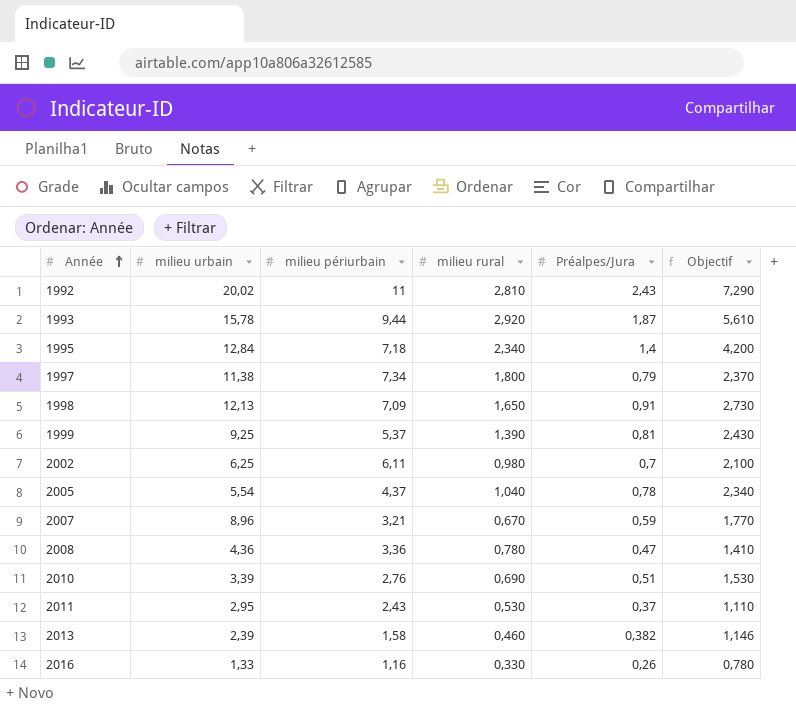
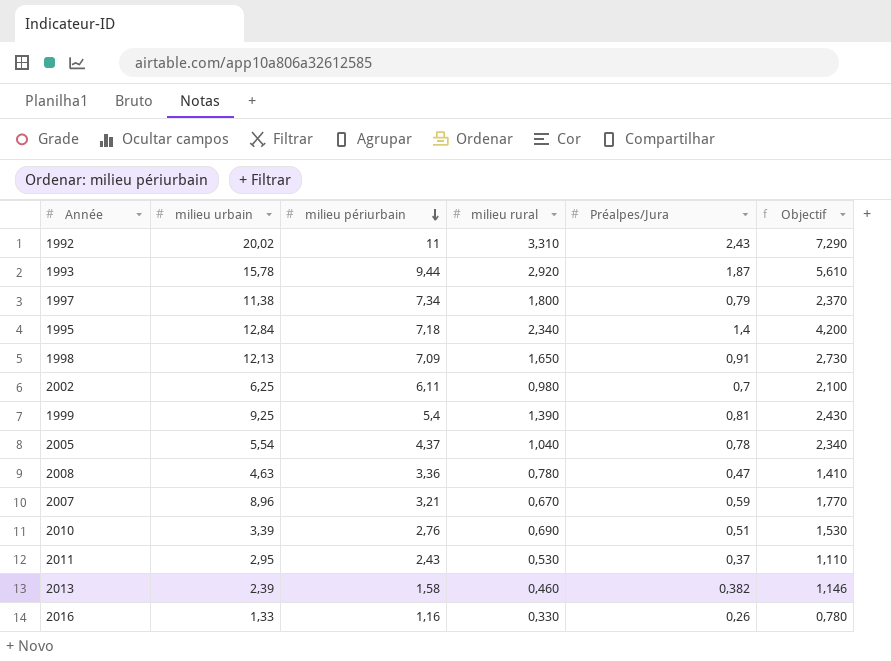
row order: Année ascending -> milieu périurbain descending
1992 | milieu rural: 2,810 -> 3,310
1999 | milieu périurbain: 5,37 -> 5,4
2008 | milieu urbain: 4,36 -> 4,63

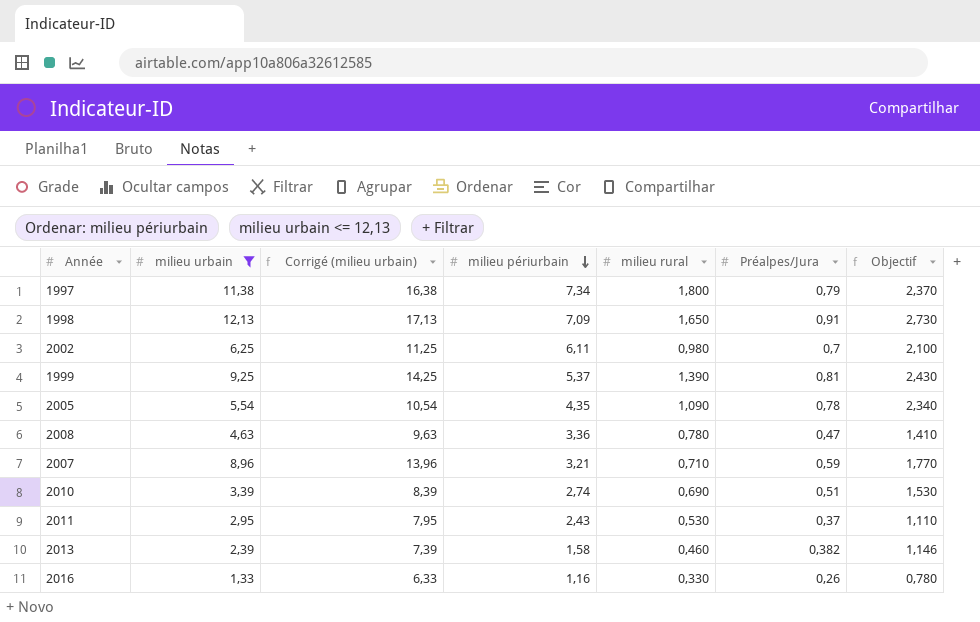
filter: none -> milieu urbain <= 12,13
column Corrigé (milieu urbain) | formula: none -> [milieu urbain] + 5
1999 | milieu périurbain: 5,4 -> 5,37
2005 | milieu périurbain: 4,37 -> 4,35
2005 | milieu rural: 1,040 -> 1,090
2007 | milieu rural: 0,670 -> 0,710
2010 | milieu périurbain: 2,76 -> 2,74

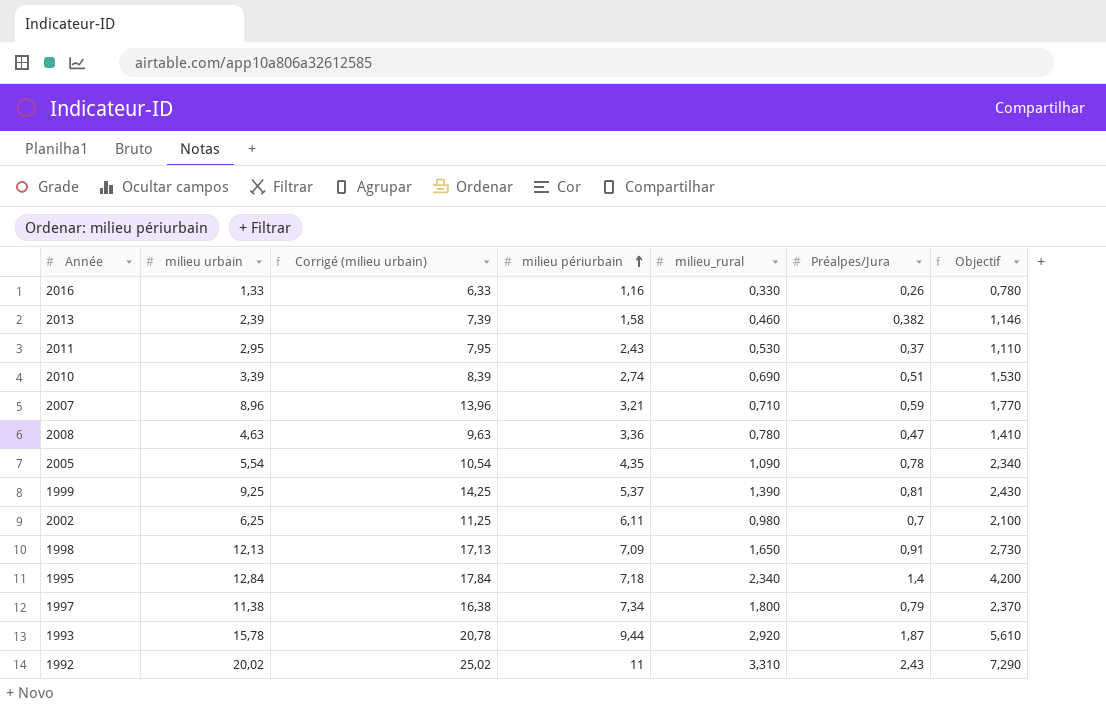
filter: milieu urbain <= 12,13 -> none
row order: milieu périurbain descending -> milieu périurbain ascending
column name: milieu rural -> milieu_rural

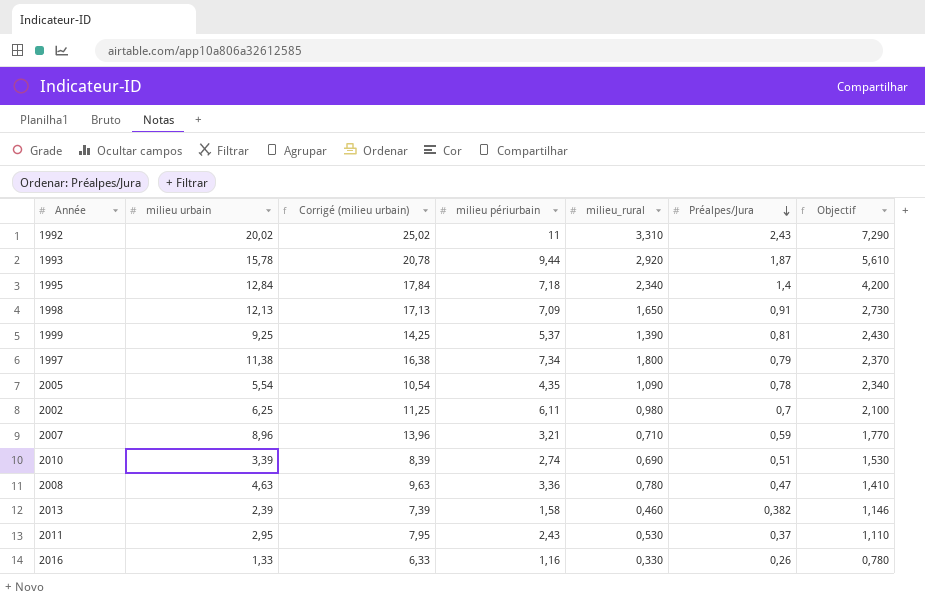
row order: milieu périurbain ascending -> Préalpes/Jura descending

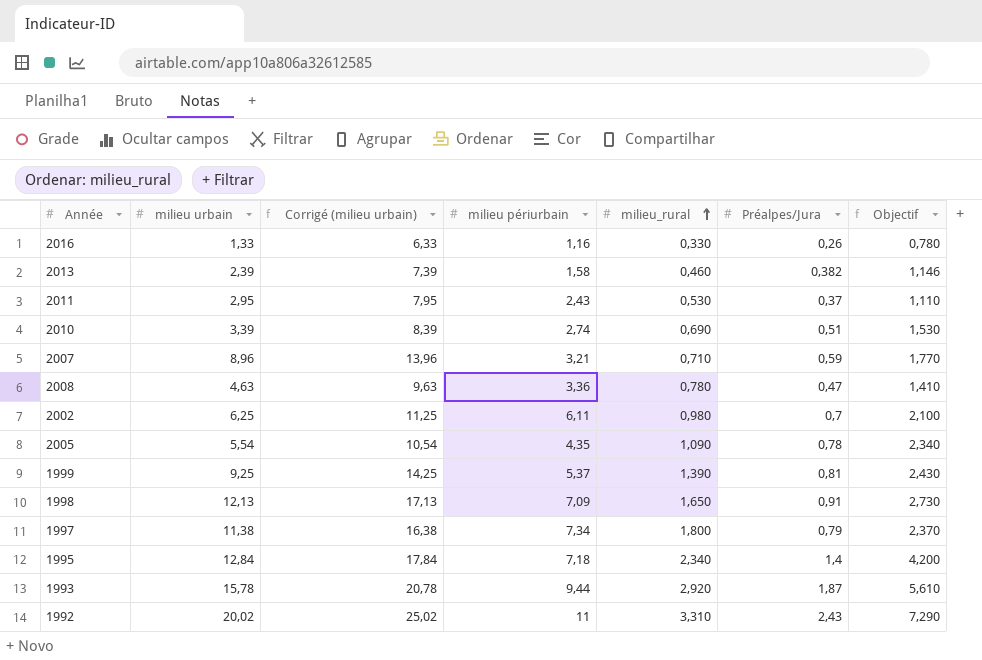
row order: Préalpes/Jura descending -> milieu_rural ascending

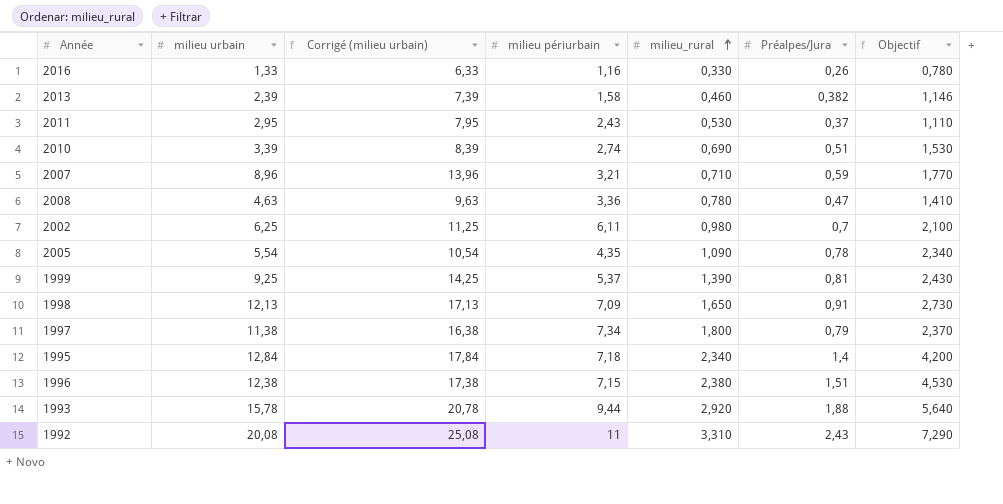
row 1996: none -> 12,38 | 17,38 | 7,15 | 2,380 | 1,51 | 4,530
1993 | Préalpes/Jura: 1,87 -> 1,88
1993 | Objectif: 5,610 -> 5,640
1992 | milieu urbain: 20,02 -> 20,08
1992 | Corrigé (milieu urbain): 25,02 -> 25,08

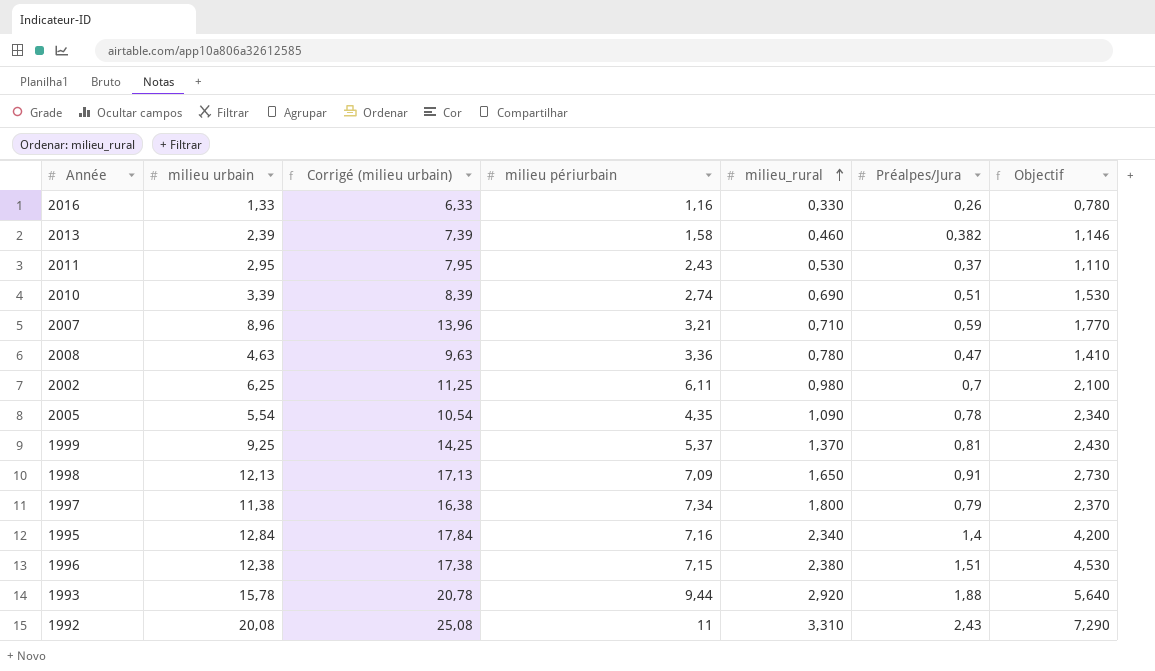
1999 | milieu_rural: 1,390 -> 1,370
1995 | milieu périurbain: 7,18 -> 7,16

